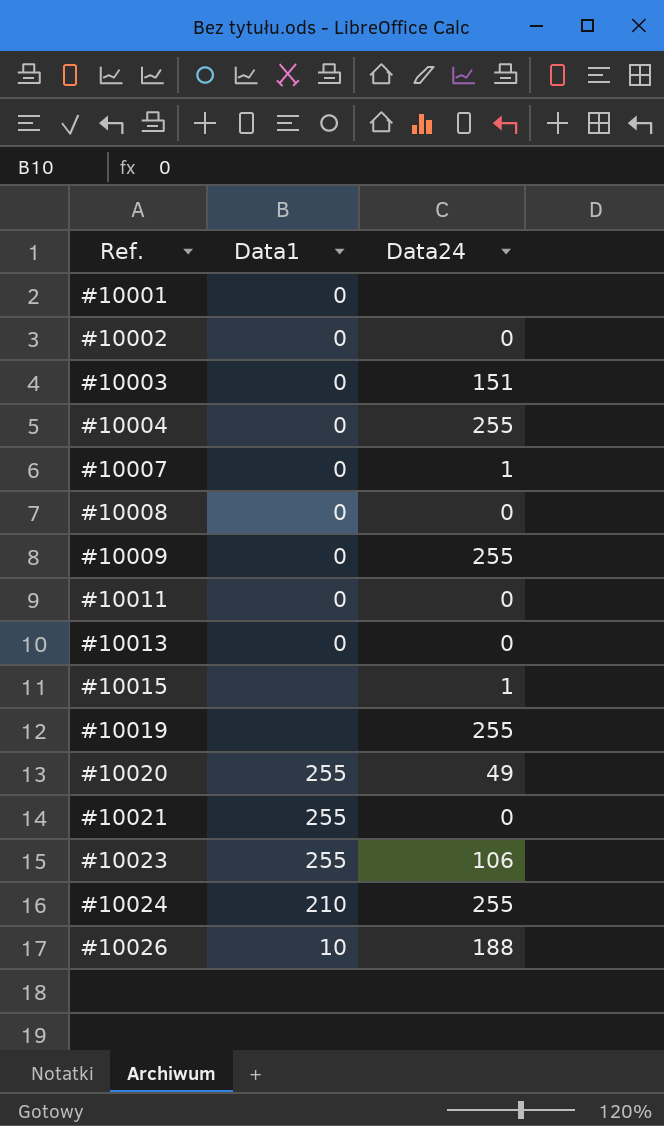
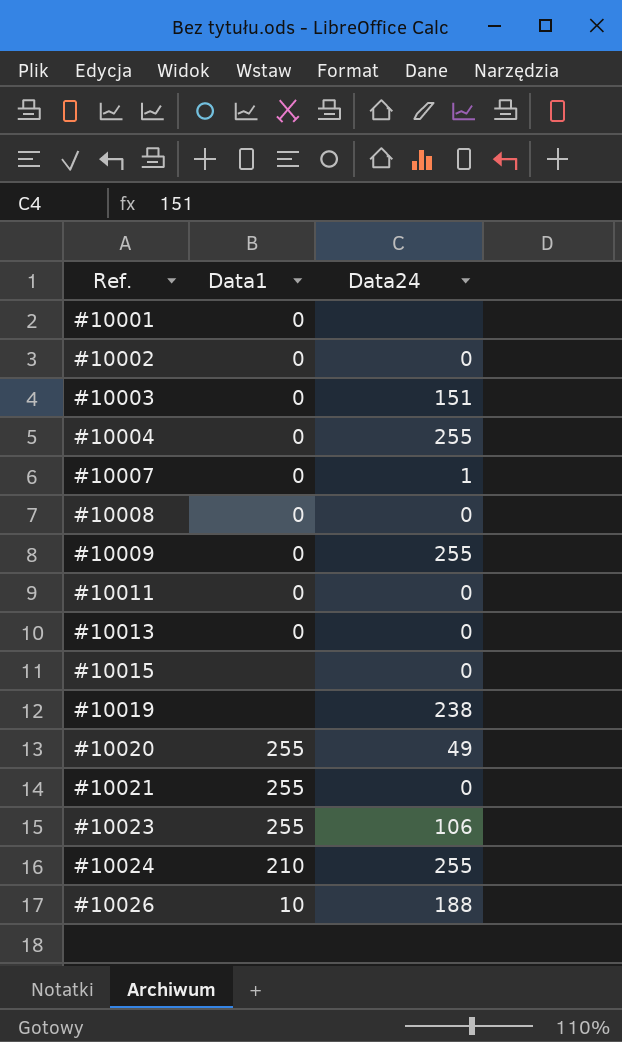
#10015 | Data24: 1 -> 0
#10019 | Data24: 255 -> 238

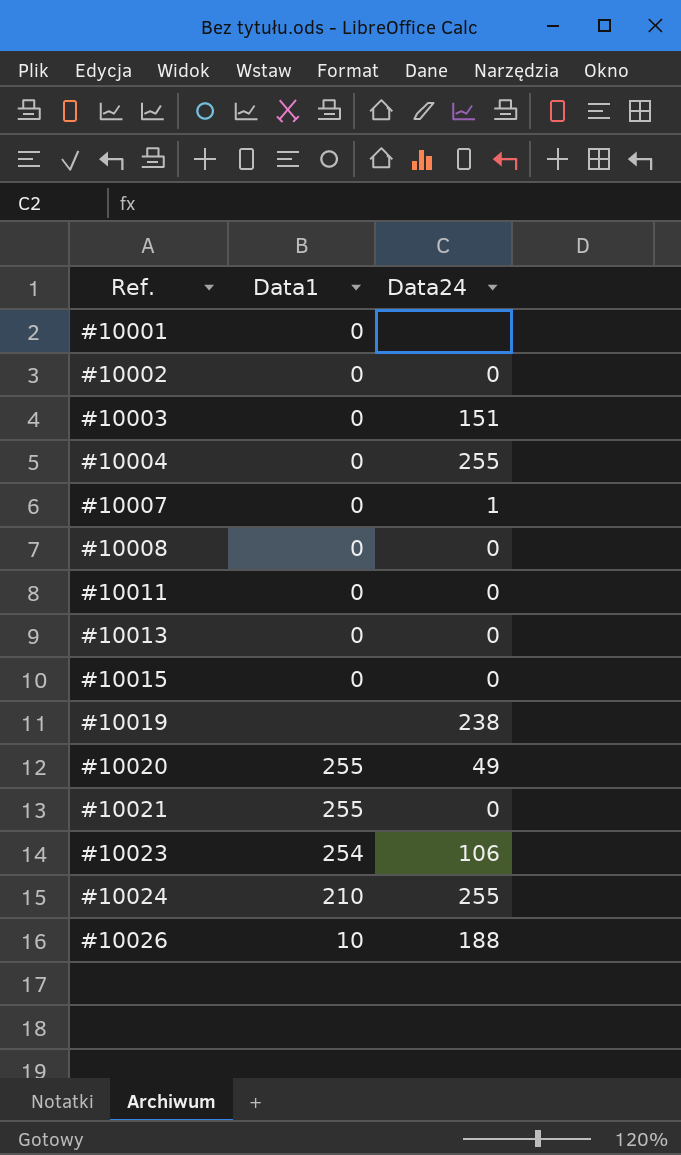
row #10009: 0 | 255 -> none
#10015 | Data1: none -> 0
#10023 | Data1: 255 -> 254

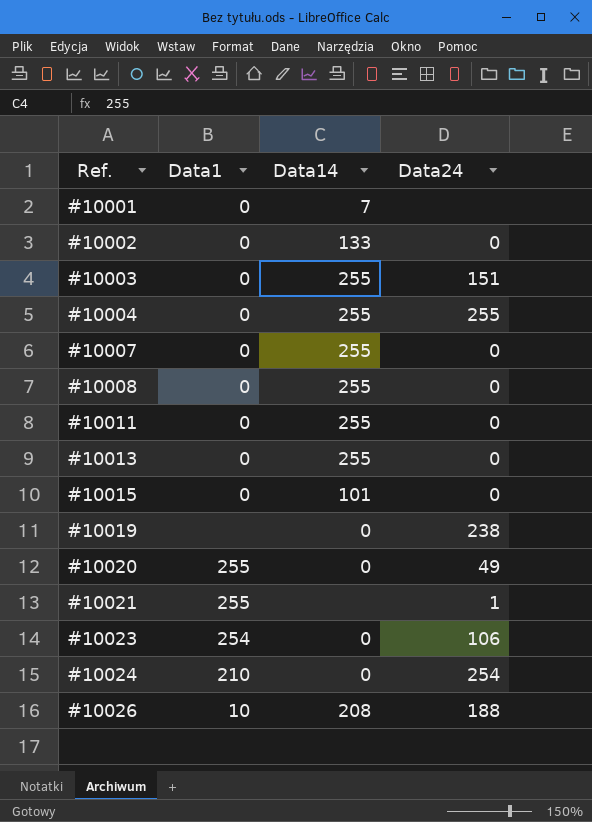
column Data14 | position: none -> 3
#10007 | Data24: 1 -> 0
#10021 | Data24: 0 -> 1
#10024 | Data24: 255 -> 254

